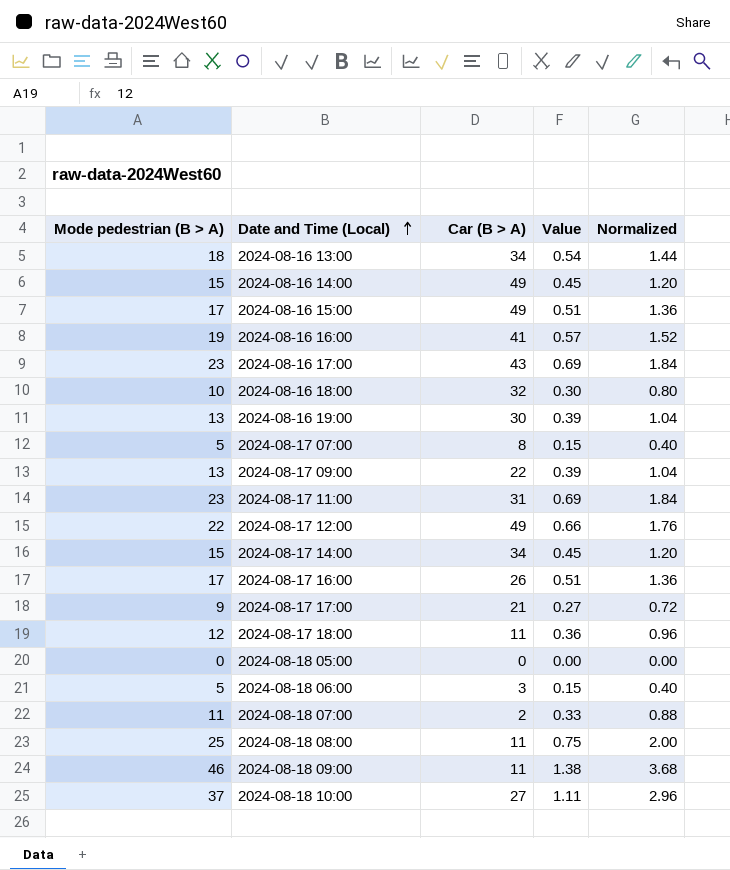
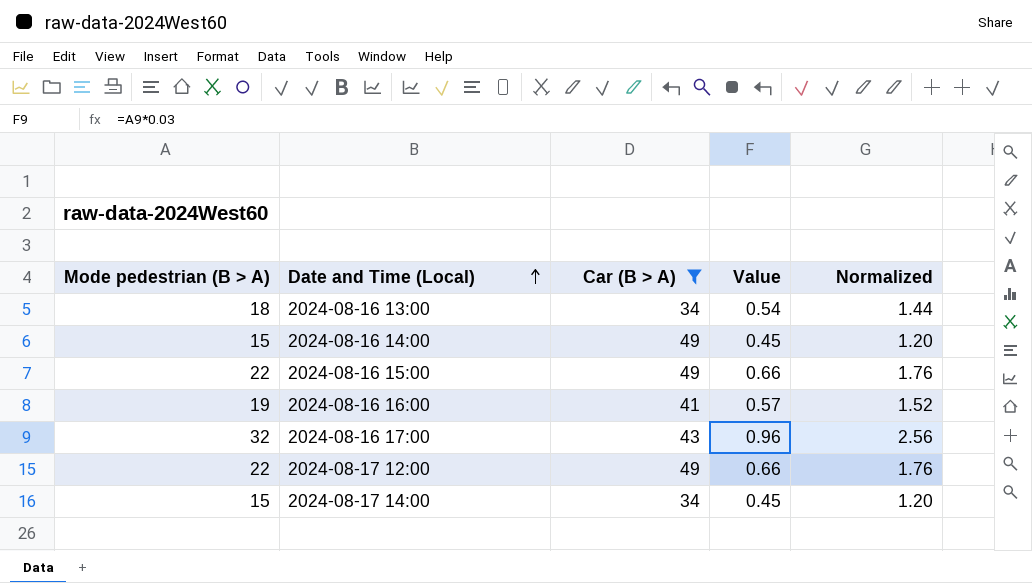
filter: none -> Car (B > A) >= 34
2024-08-16 15:00 | Mode pedestrian (B > A): 17 -> 22
2024-08-16 15:00 | Value: 0.51 -> 0.66
2024-08-16 15:00 | Normalized: 1.36 -> 1.76
2024-08-16 17:00 | Mode pedestrian (B > A): 23 -> 32
2024-08-16 17:00 | Value: 0.69 -> 0.96
2024-08-16 17:00 | Normalized: 1.84 -> 2.56

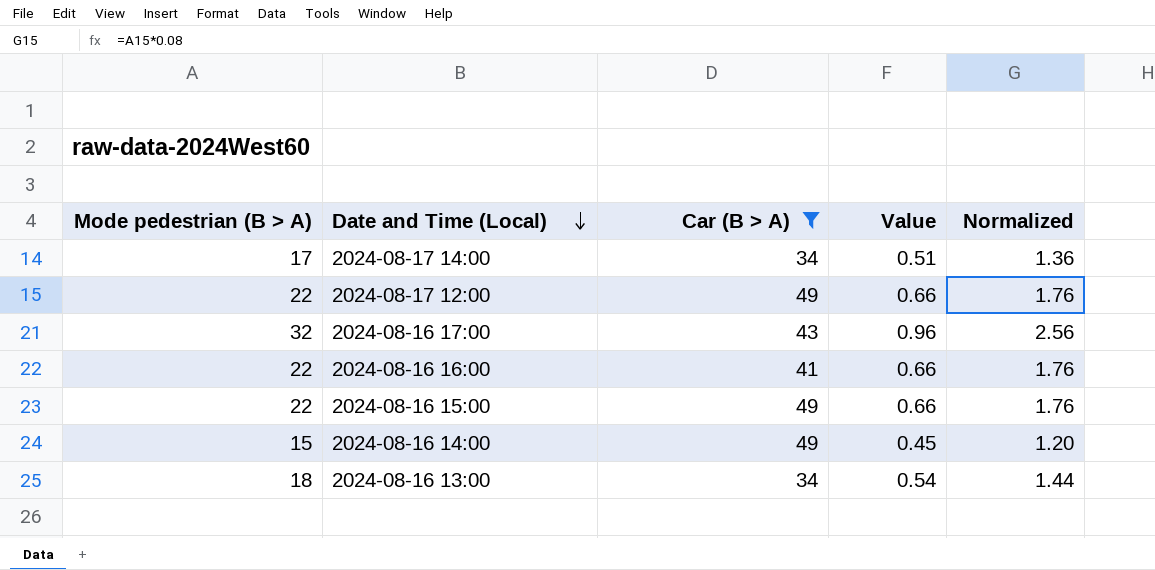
row order: Date and Time (Local) ascending -> Date and Time (Local) descending
2024-08-17 14:00 | Mode pedestrian (B > A): 15 -> 17
2024-08-17 14:00 | Value: 0.45 -> 0.51
2024-08-17 14:00 | Normalized: 1.20 -> 1.36
2024-08-16 16:00 | Mode pedestrian (B > A): 19 -> 22
2024-08-16 16:00 | Value: 0.57 -> 0.66
2024-08-16 16:00 | Normalized: 1.52 -> 1.76

